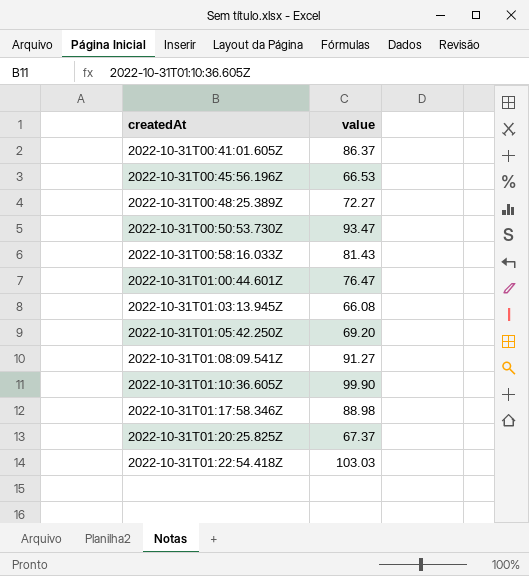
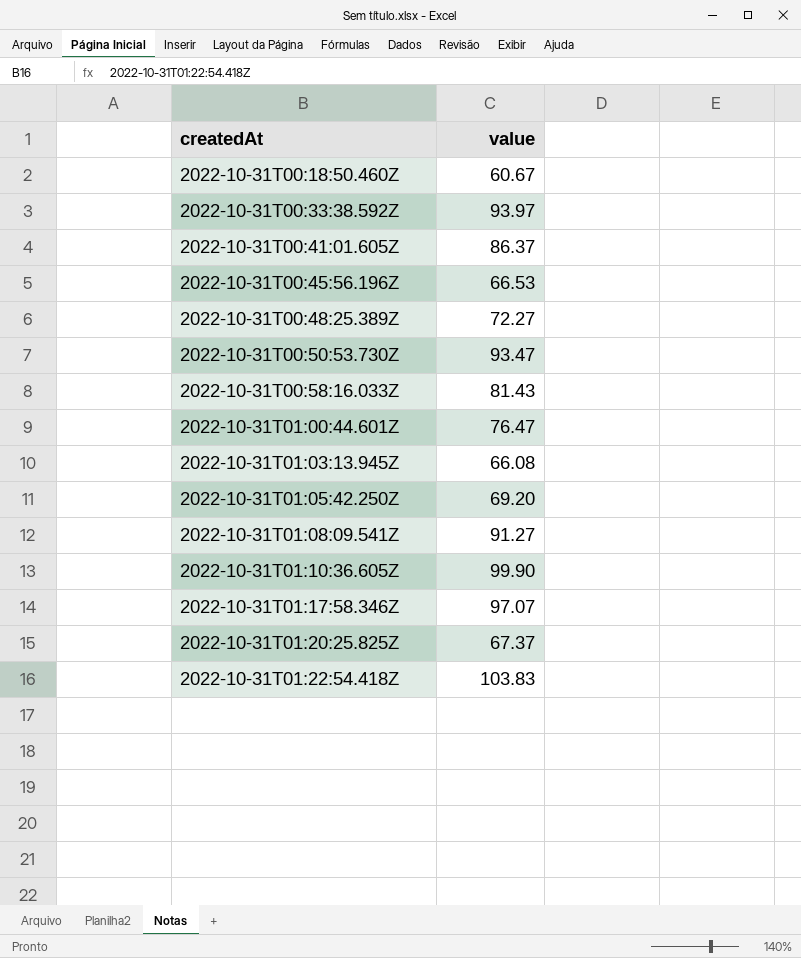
row 2022-10-31T00:18:50.460Z: none -> 60.67
row 2022-10-31T00:33:38.592Z: none -> 93.97
2022-10-31T01:17:58.346Z | value: 88.98 -> 97.07
2022-10-31T01:22:54.418Z | value: 103.03 -> 103.83

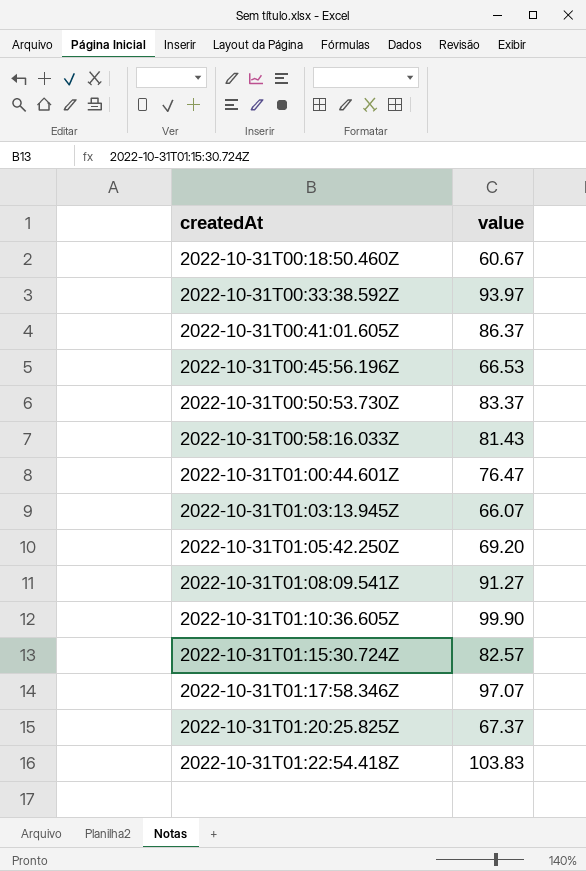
row 2022-10-31T00:48:25.389Z: 72.27 -> none
2022-10-31T00:50:53.730Z | value: 93.47 -> 83.37
2022-10-31T01:03:13.945Z | value: 66.08 -> 66.07
row 2022-10-31T01:15:30.724Z: none -> 82.57

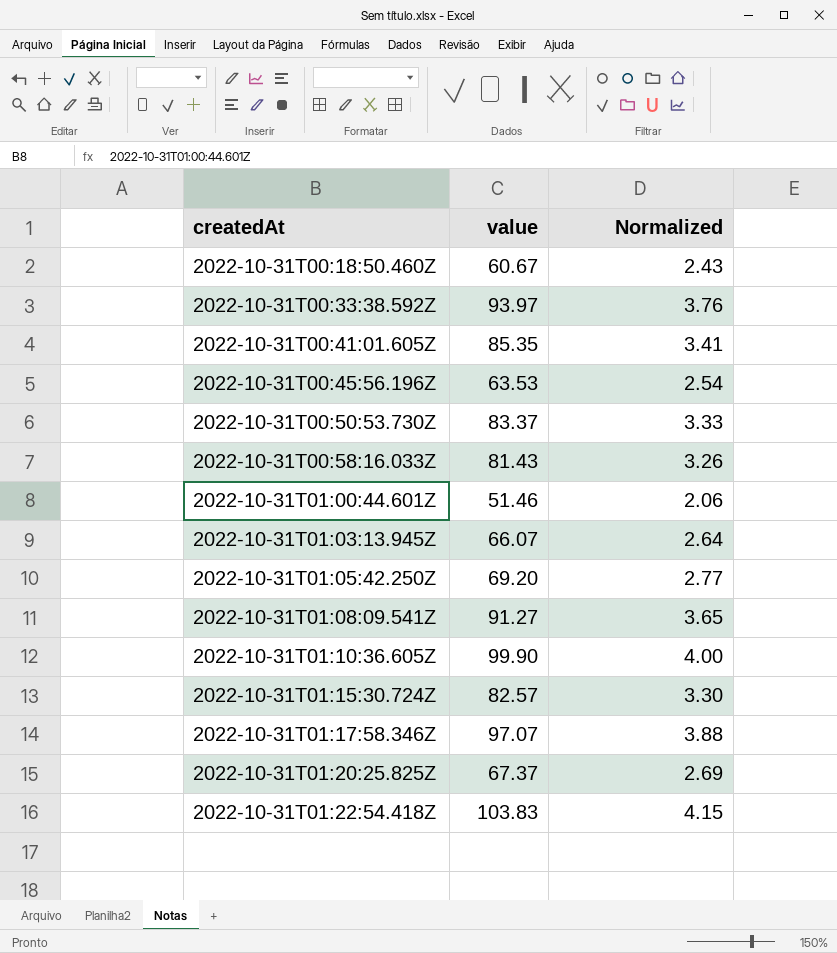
column Normalized | formula: none -> [value] * 0.04
2022-10-31T00:41:01.605Z | value: 86.37 -> 85.35
2022-10-31T00:45:56.196Z | value: 66.53 -> 63.53
2022-10-31T01:00:44.601Z | value: 76.47 -> 51.46

